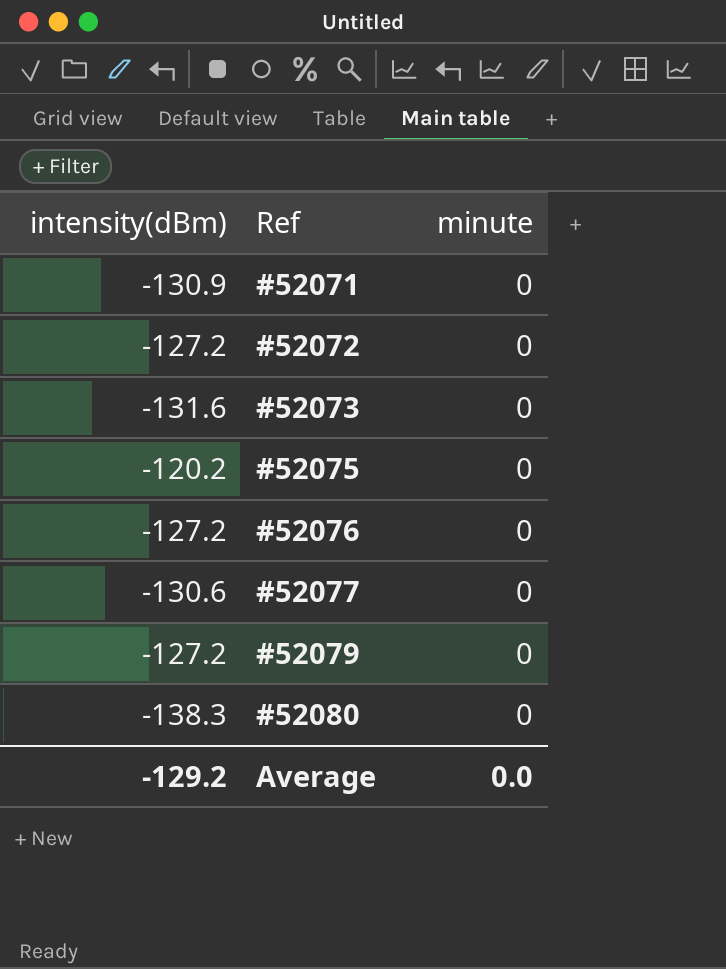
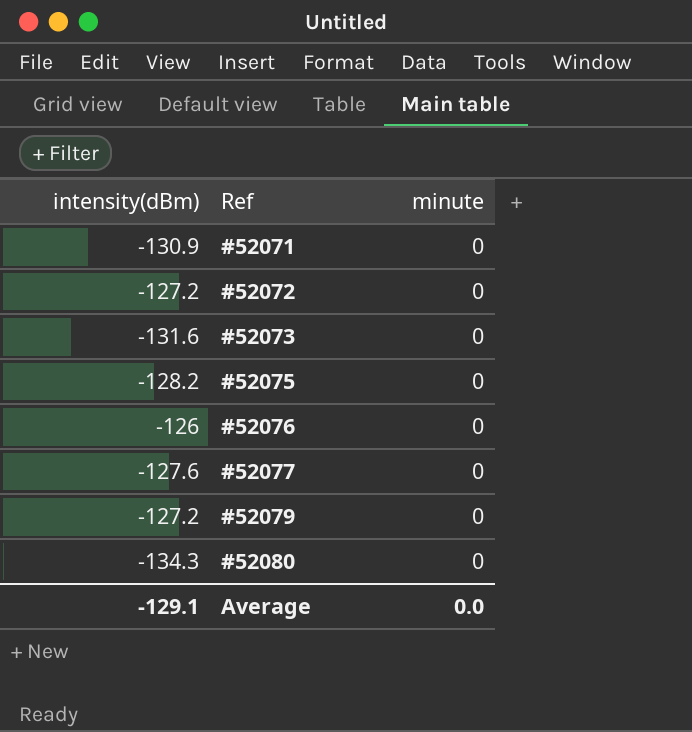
#52075 | intensity(dBm): -120.2 -> -128.2
#52076 | intensity(dBm): -127.2 -> -126
#52077 | intensity(dBm): -130.6 -> -127.6
#52080 | intensity(dBm): -138.3 -> -134.3
Average | intensity(dBm): -129.2 -> -129.1

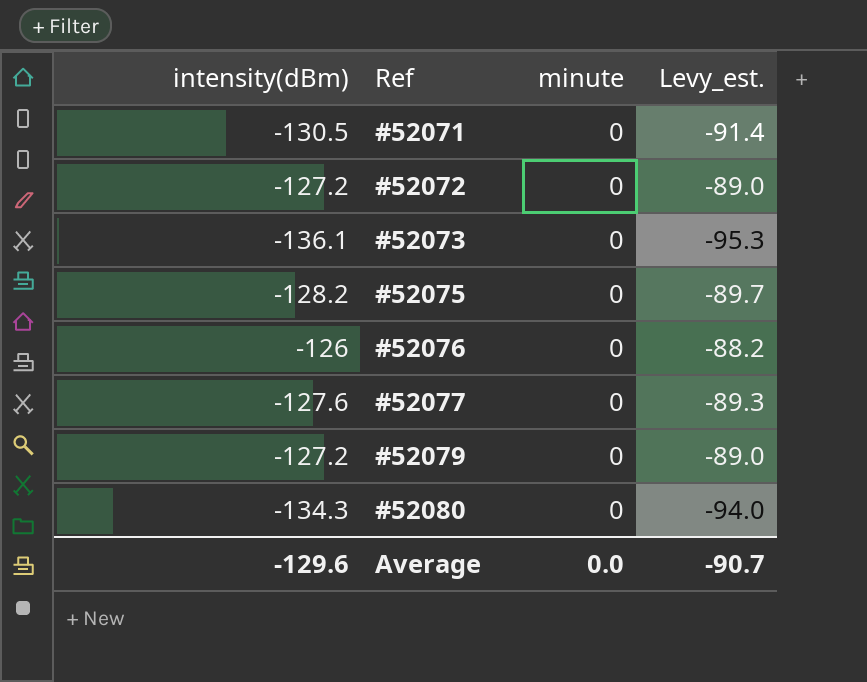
column Levy_est. | formula: none -> [intensity(dBm)] * 0.7
#52071 | intensity(dBm): -130.9 -> -130.5
#52073 | intensity(dBm): -131.6 -> -136.1
Average | intensity(dBm): -129.1 -> -129.6

